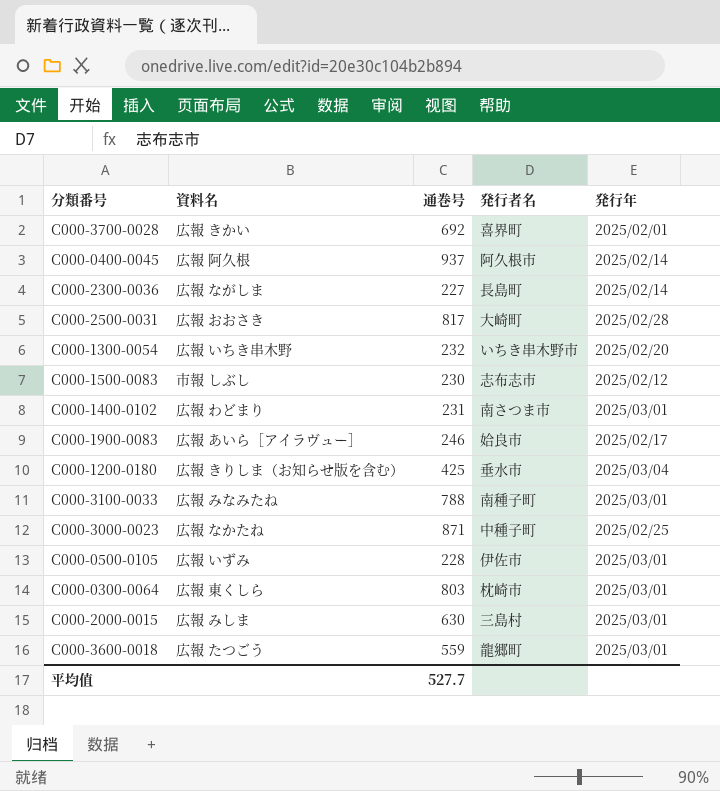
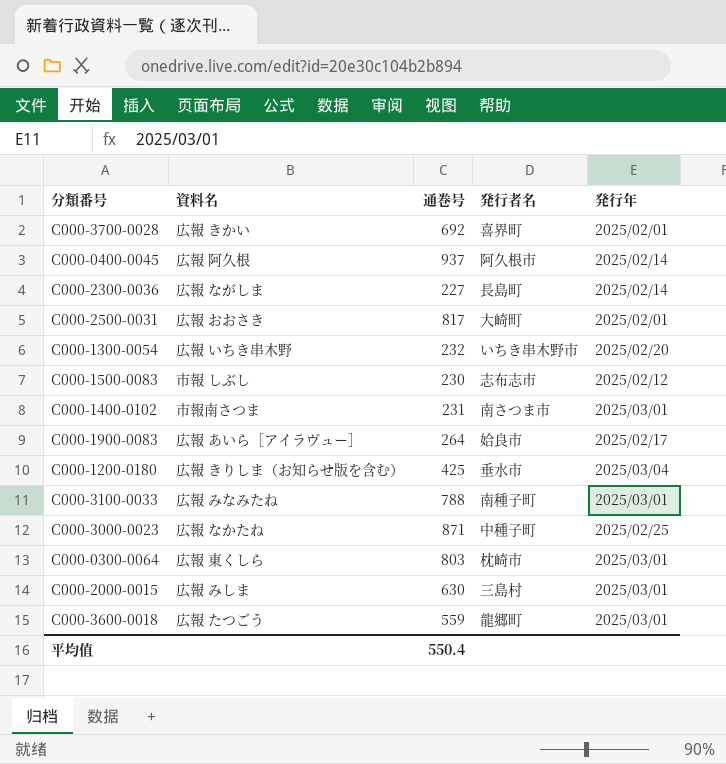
row C000-0500-0105: 広報 いずみ | 228 | 伊佐市 | 2025/03/01 -> none
C000-2500-0031 | 発行年: 2025/02/28 -> 2025/02/01
C000-1400-0102 | 資料名: 広報 わどまり -> 市報南さつま
C000-1900-0083 | 通巻号: 246 -> 264
平均值 | 通巻号: 527.7 -> 550.4

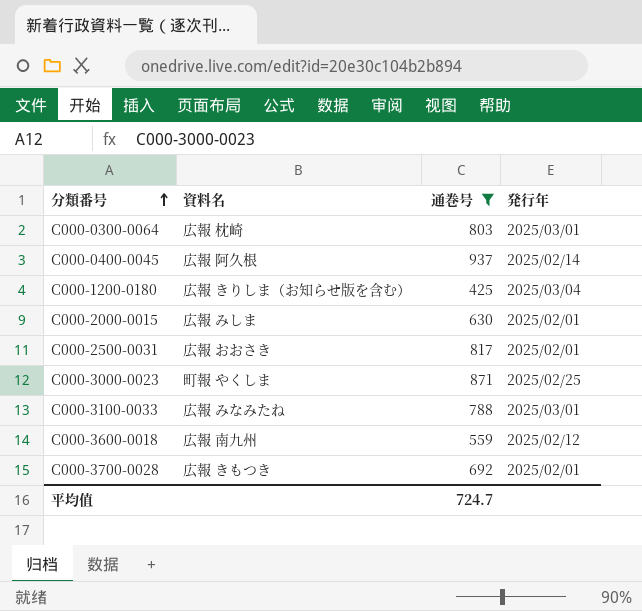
filter: none -> 通巻号 >= 425
row order: none -> 分類番号 ascending
column 発行者名 | position: 4 -> none
C000-0300-0064 | 資料名: 広報 東くしら -> 広報 枕崎
C000-2000-0015 | 発行年: 2025/03/01 -> 2025/02/01
C000-3000-0023 | 資料名: 広報 なかたね -> 町報 やくしま
C000-3600-0018 | 資料名: 広報 たつごう -> 広報 南九州
C000-3600-0018 | 発行年: 2025/03/01 -> 2025/02/12
C000-3700-0028 | 資料名: 広報 きかい -> 広報 きもつき
平均值 | 通巻号: 550.4 -> 724.7

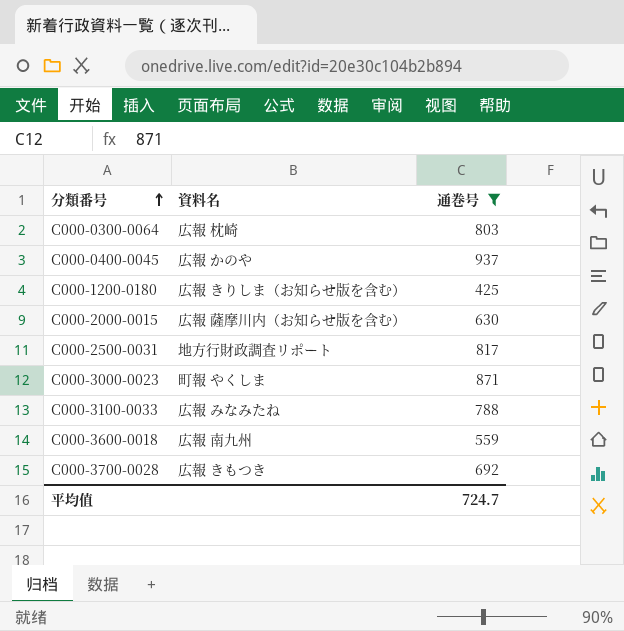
column 発行年 | position: 4 -> none
C000-0400-0045 | 資料名: 広報 阿久根 -> 広報 かのや
C000-2000-0015 | 資料名: 広報 みしま -> 広報 薩摩川内（お知らせ版を含む）
C000-2500-0031 | 資料名: 広報 おおさき -> 地方行財政調査リポート

